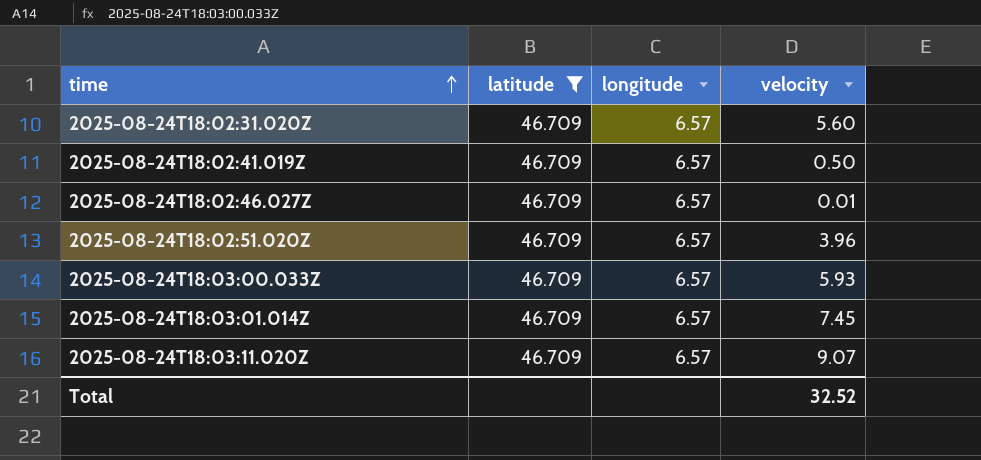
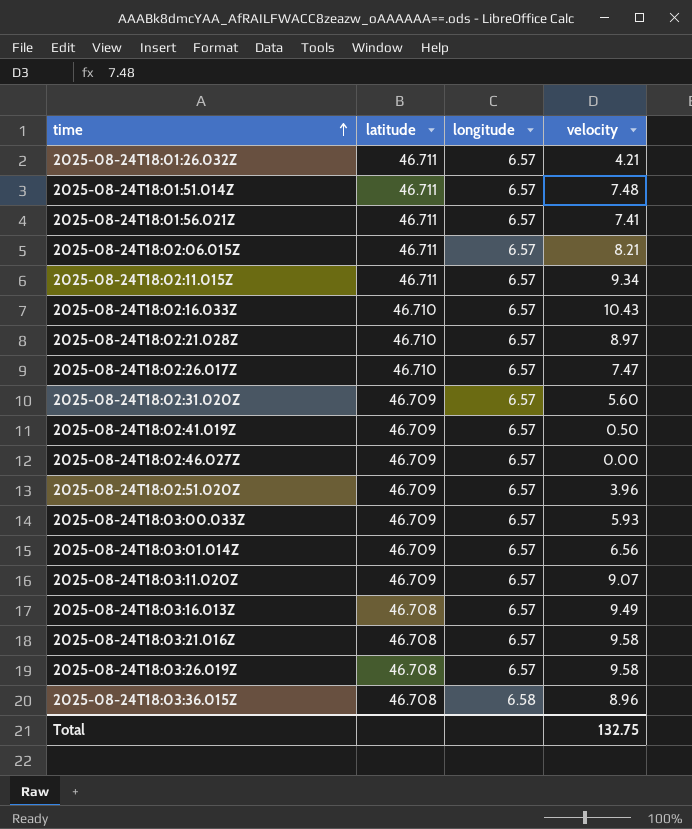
filter: latitude = 46.709 -> none
2025-08-24T18:02:46.027Z | velocity: 0.01 -> 0.00
2025-08-24T18:03:01.014Z | velocity: 7.45 -> 6.56
Total | velocity: 32.52 -> 132.75

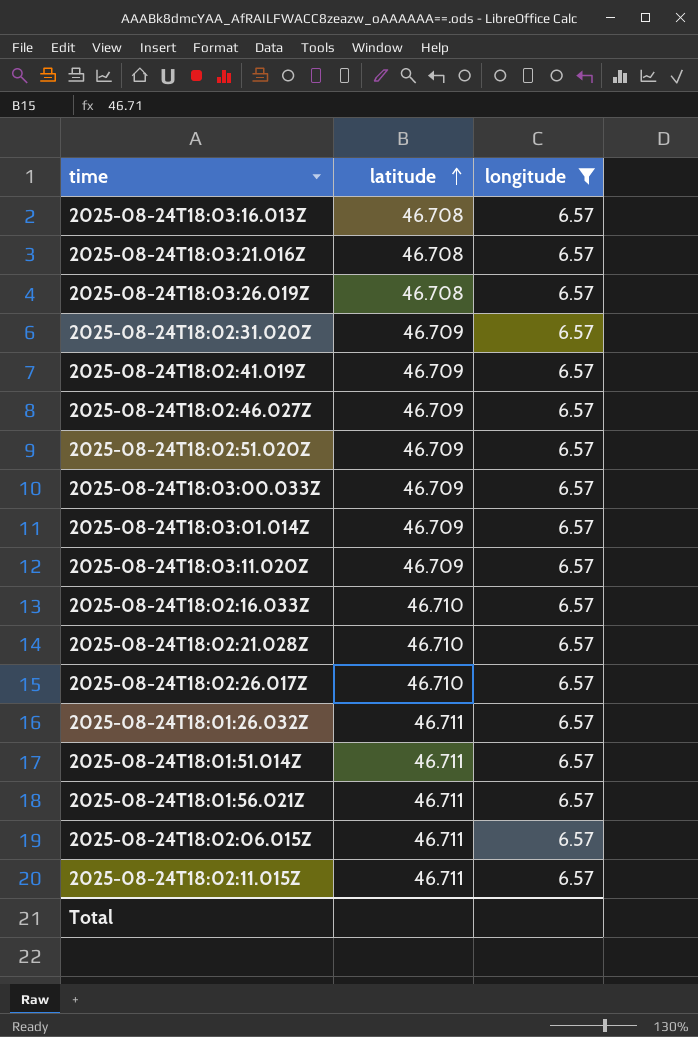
filter: none -> longitude = 6.57
row order: time ascending -> latitude ascending
column velocity | position: 4 -> none

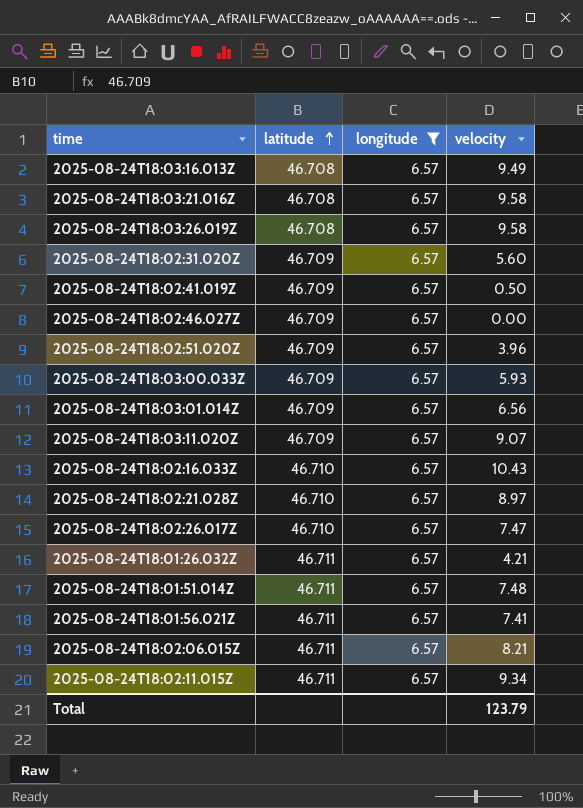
column velocity | position: none -> 4

